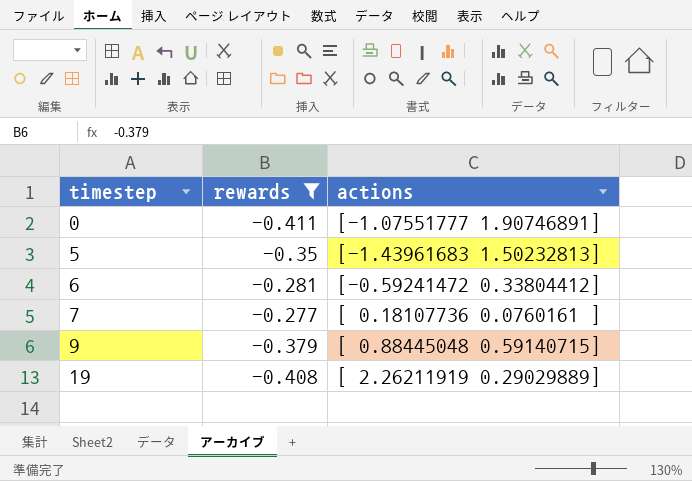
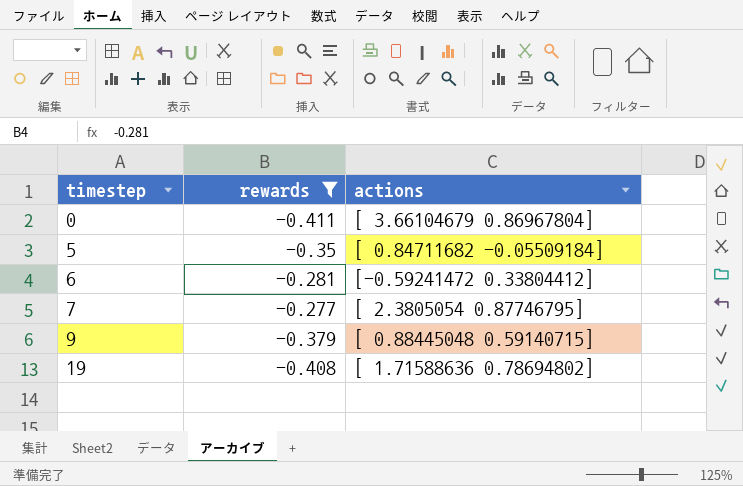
0 | actions: [-1.07551777 1.90746891] -> [ 3.66104679 0.86967804]
5 | actions: [-1.43961683 1.50232813] -> [ 0.84711682 -0.05509184]
7 | actions: [ 0.18107736 0.0760161 ] -> [ 2.3805054 0.87746795]
19 | actions: [ 2.26211919 0.29029889] -> [ 1.71588636 0.78694802]

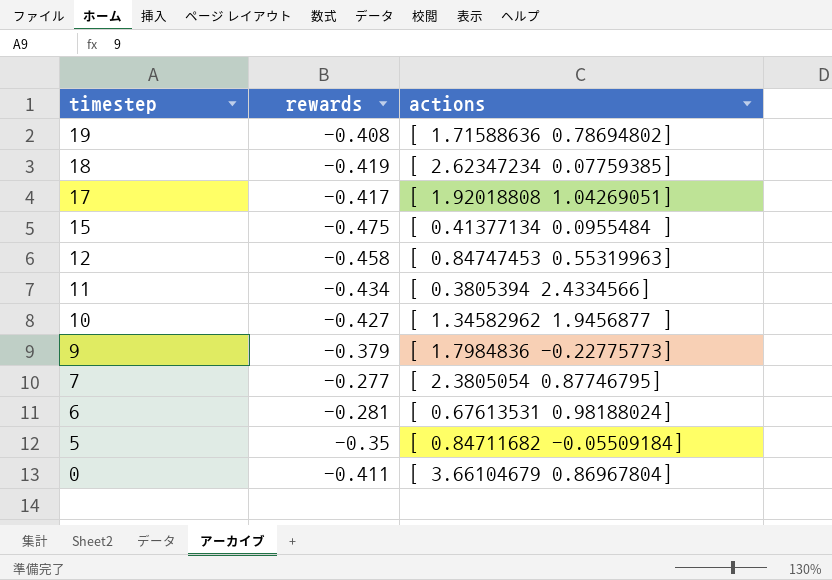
filter: rewards >= -0.411 -> none
row order: timestep ascending -> timestep descending
9 | actions: [ 0.88445048 0.59140715] -> [ 1.7984836 -0.22775773]
6 | actions: [-0.59241472 0.33804412] -> [ 0.67613531 0.98188024]

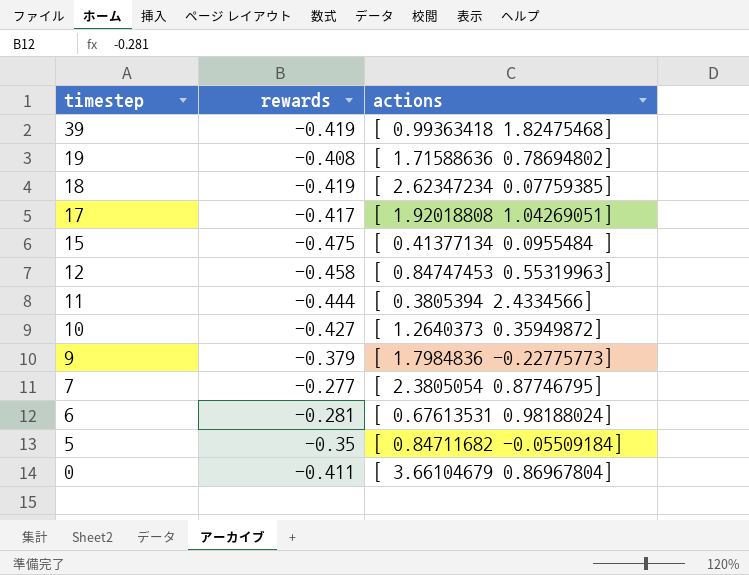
row 39: none -> -0.419 | [ 0.99363418 1.82475468]
11 | rewards: -0.434 -> -0.444
10 | actions: [ 1.34582962 1.9456877 ] -> [ 1.2640373 0.35949872]

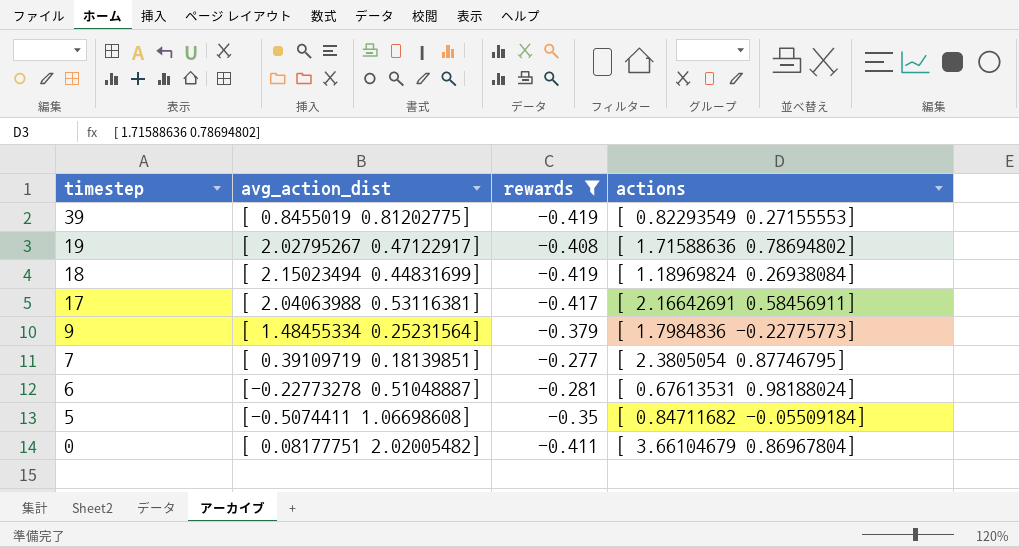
filter: none -> rewards >= -0.419
column avg_action_dist | position: none -> 2
39 | actions: [ 0.99363418 1.82475468] -> [ 0.82293549 0.27155553]
18 | actions: [ 2.62347234 0.07759385] -> [ 1.18969824 0.26938084]
17 | actions: [ 1.92018808 1.04269051] -> [ 2.16642691 0.58456911]

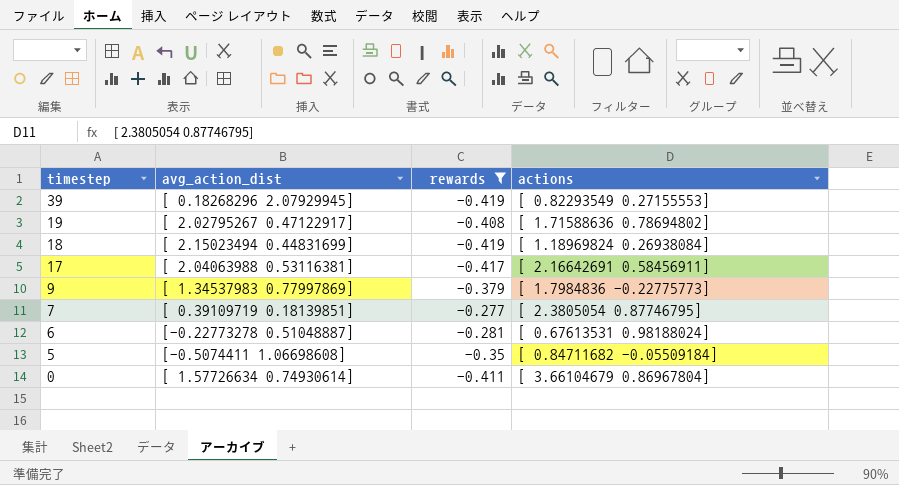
39 | avg_action_dist: [ 0.8455019 0.81202775] -> [ 0.18268296 2.07929945]
9 | avg_action_dist: [ 1.48455334 0.25231564] -> [ 1.34537983 0.77997869]
0 | avg_action_dist: [ 0.08177751 2.02005482] -> [ 1.57726634 0.74930614]

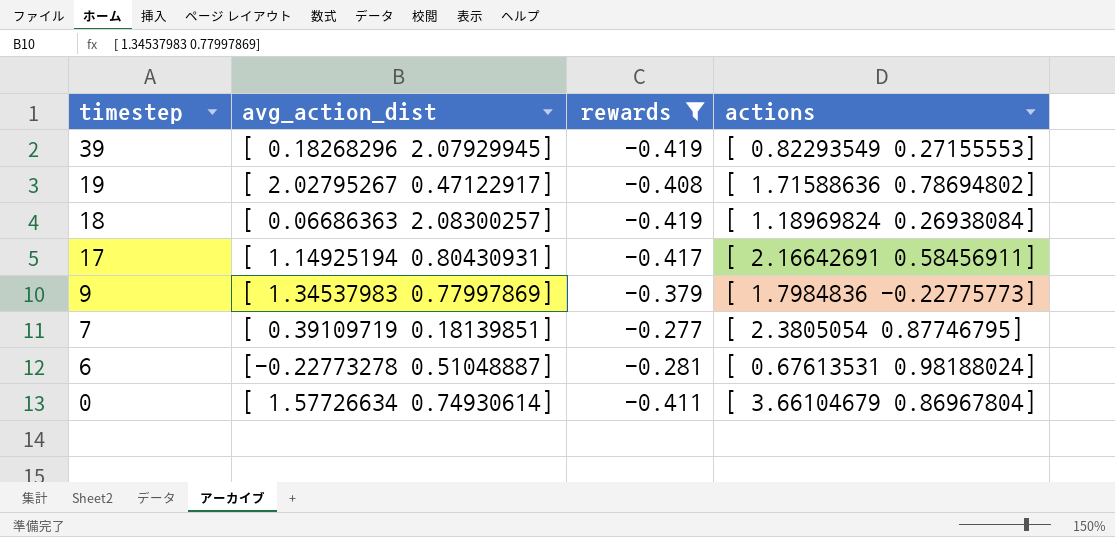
row 5: [-0.5074411 1.06698608] | -0.35 | [ 0.84711682 -0.05509184] -> none
18 | avg_action_dist: [ 2.15023494 0.44831699] -> [ 0.06686363 2.08300257]
17 | avg_action_dist: [ 2.04063988 0.53116381] -> [ 1.14925194 0.80430931]

